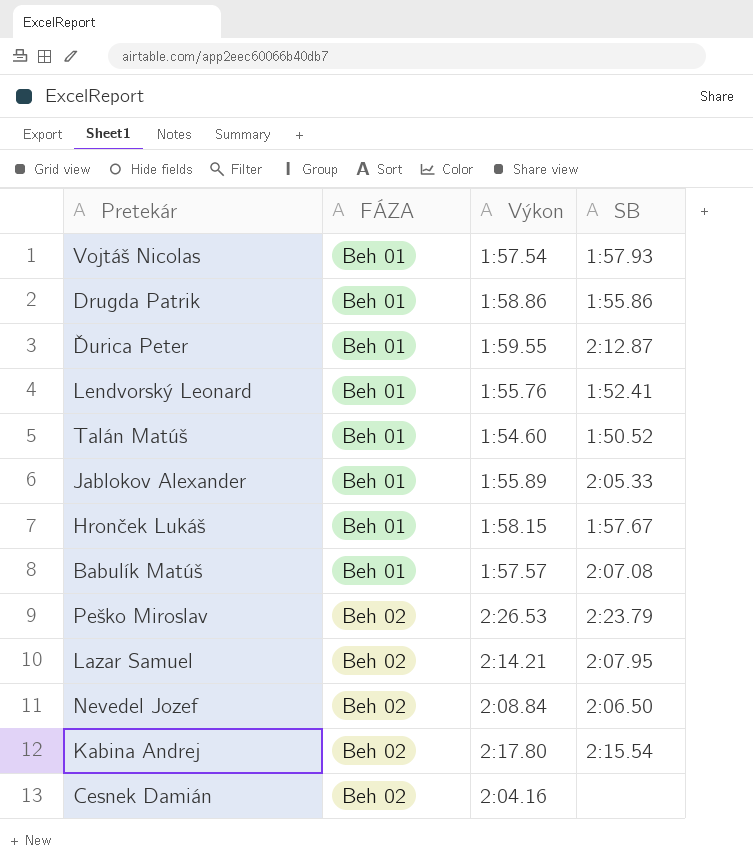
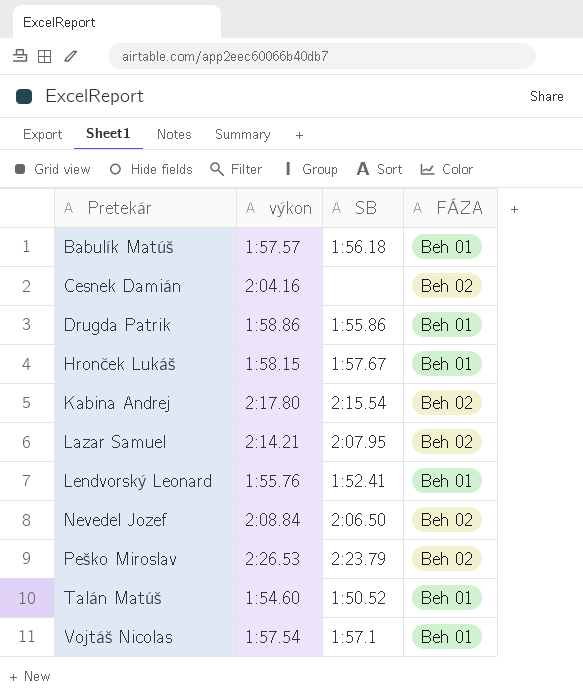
row order: FÁZA ascending -> Pretekár ascending
column name: Výkon -> výkon
column FÁZA | position: 2 -> 4
row Ďurica Peter: Beh 01 | 1:59.55 | 2:12.87 -> none
row Jablokov Alexander: Beh 01 | 1:55.89 | 2:05.33 -> none
Babulík Matúš | SB: 2:07.08 -> 1:56.18
Vojtáš Nicolas | SB: 1:57.93 -> 1:57.1

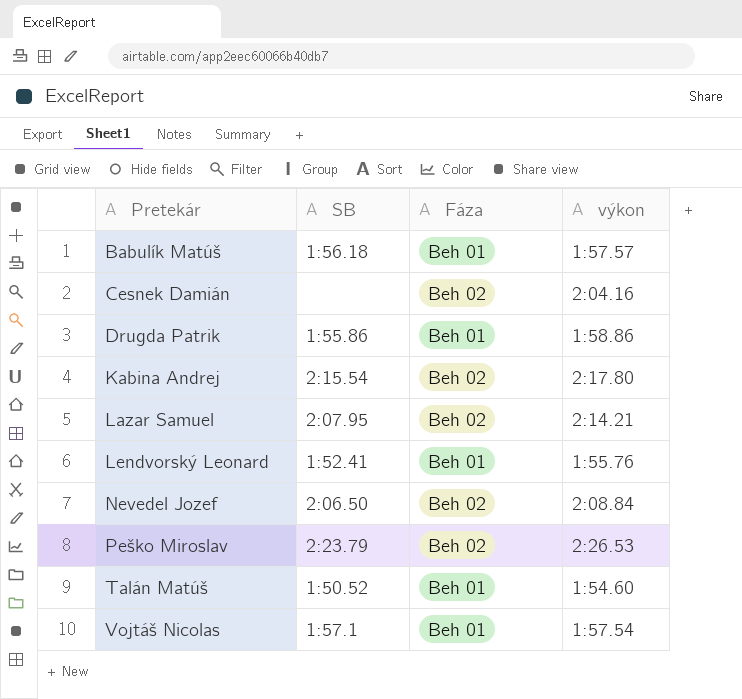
column name: FÁZA -> Fáza
column výkon | position: 2 -> 4
row Hronček Lukáš: 1:58.15 | 1:57.67 | Beh 01 -> none

